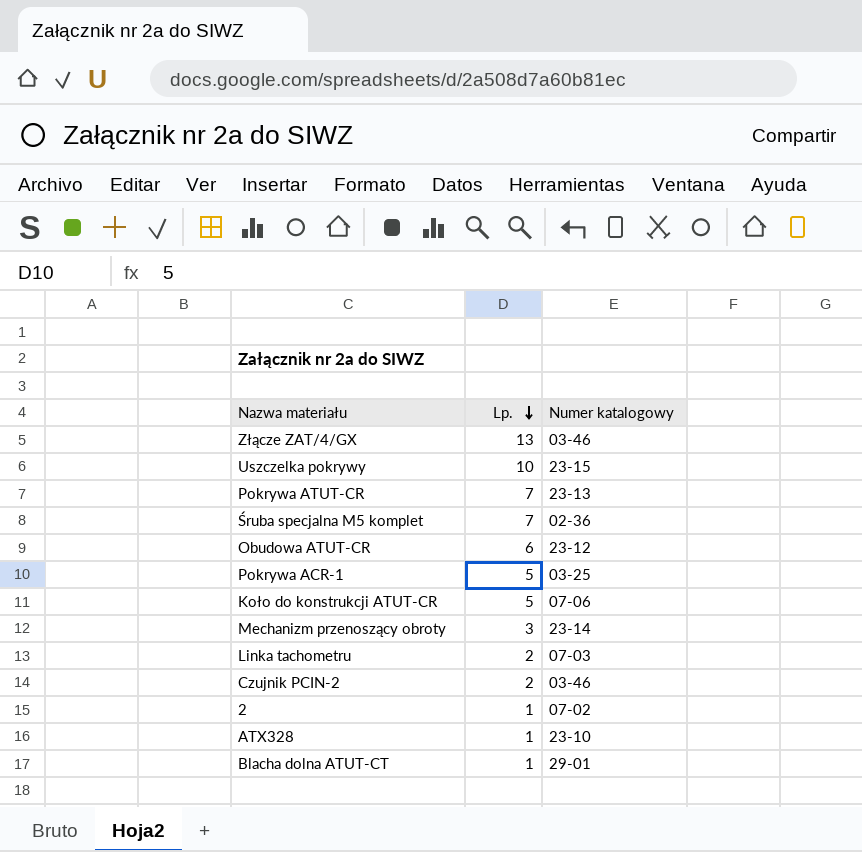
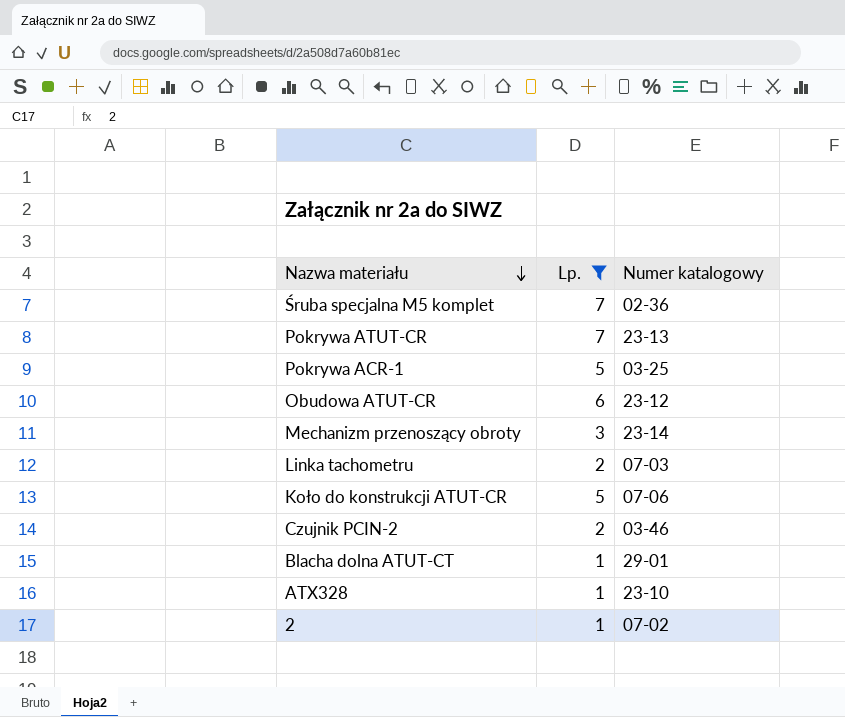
filter: none -> Lp. <= 7
row order: Lp. descending -> Nazwa materiału descending

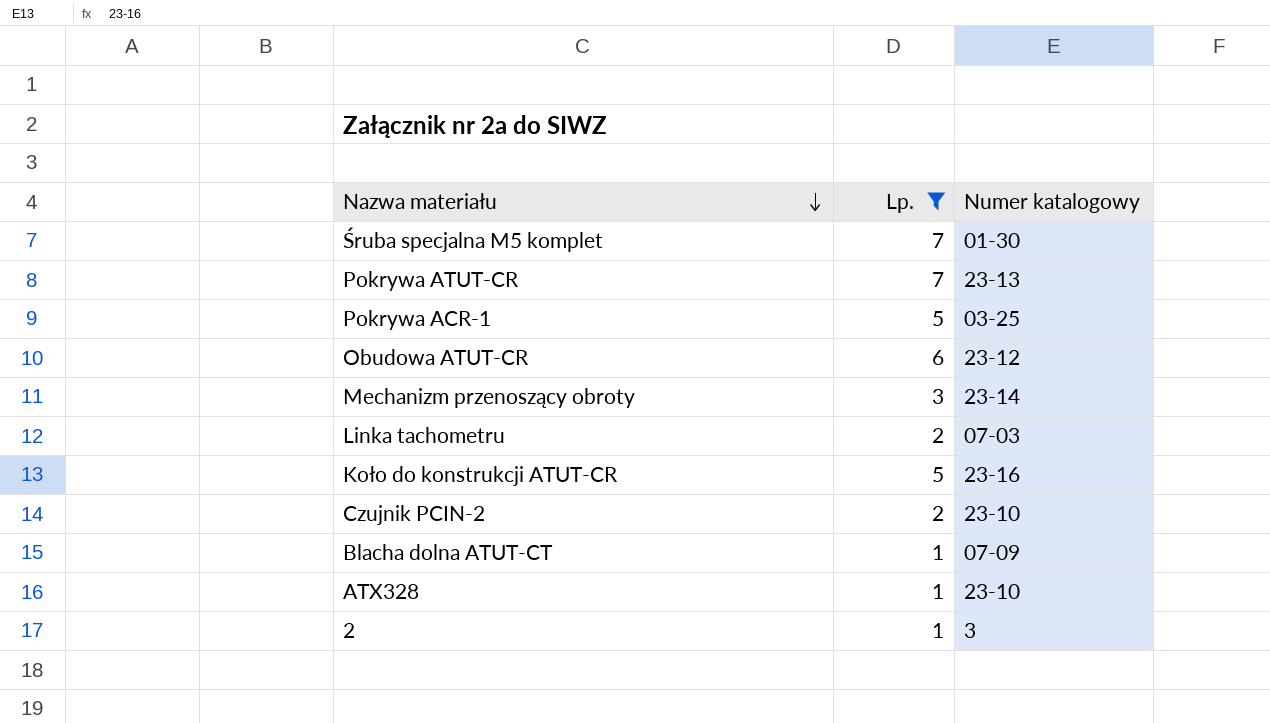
Śruba specjalna M5 komplet | Numer katalogowy: 02-36 -> 01-30
Koło do konstrukcji ATUT-CR | Numer katalogowy: 07-06 -> 23-16
Czujnik PCIN-2 | Numer katalogowy: 03-46 -> 23-10
Blacha dolna ATUT-CT | Numer katalogowy: 29-01 -> 07-09
2 | Numer katalogowy: 07-02 -> 3

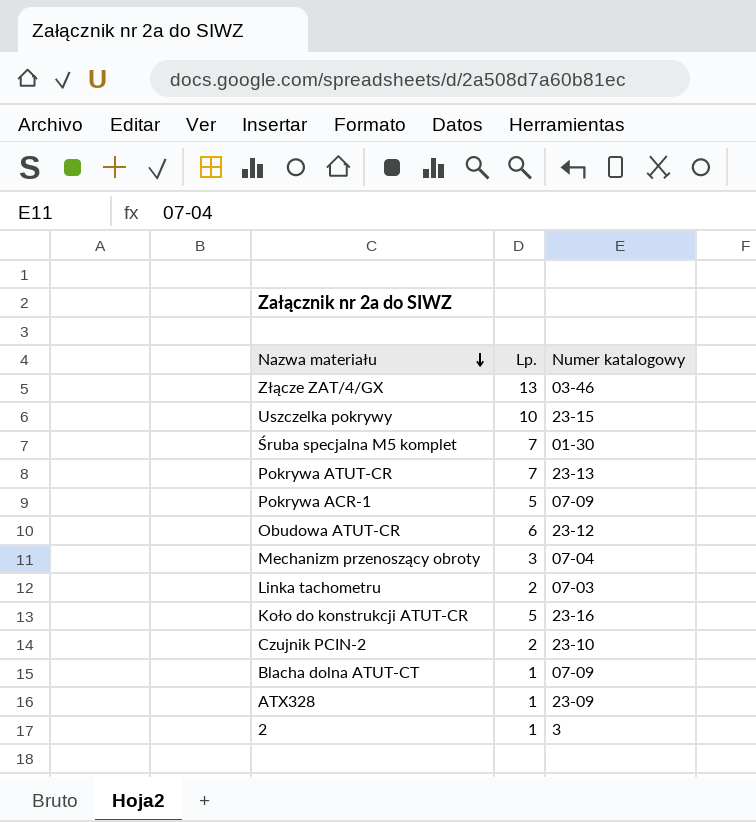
filter: Lp. <= 7 -> none
Pokrywa ACR-1 | Numer katalogowy: 03-25 -> 07-09
Mechanizm przenoszący obroty | Numer katalogowy: 23-14 -> 07-04
ATX328 | Numer katalogowy: 23-10 -> 23-09

